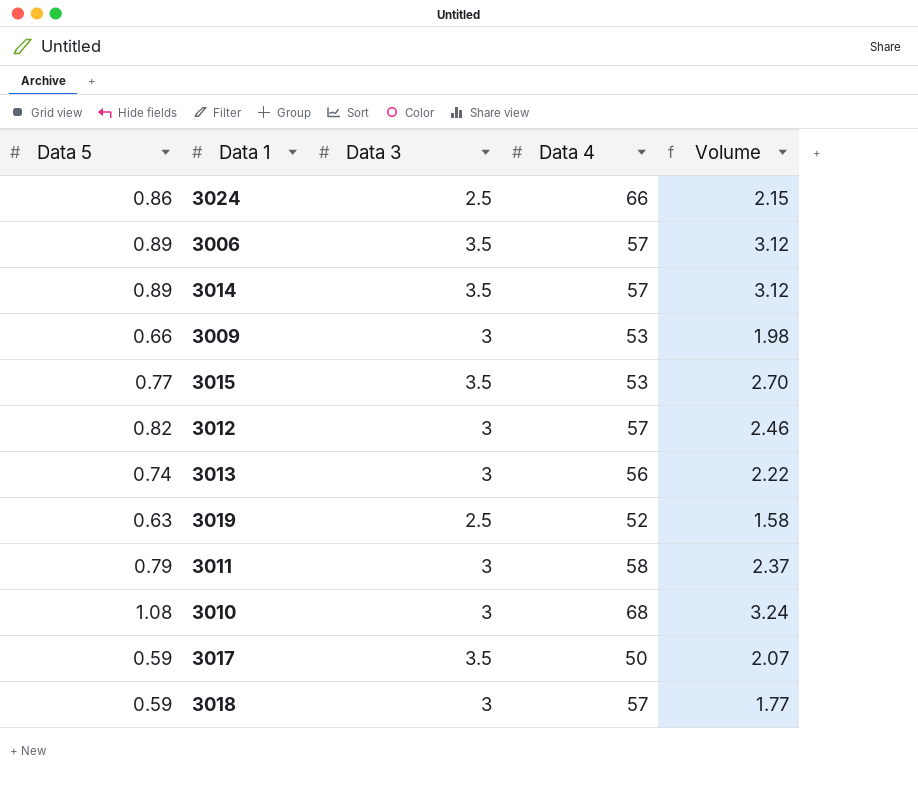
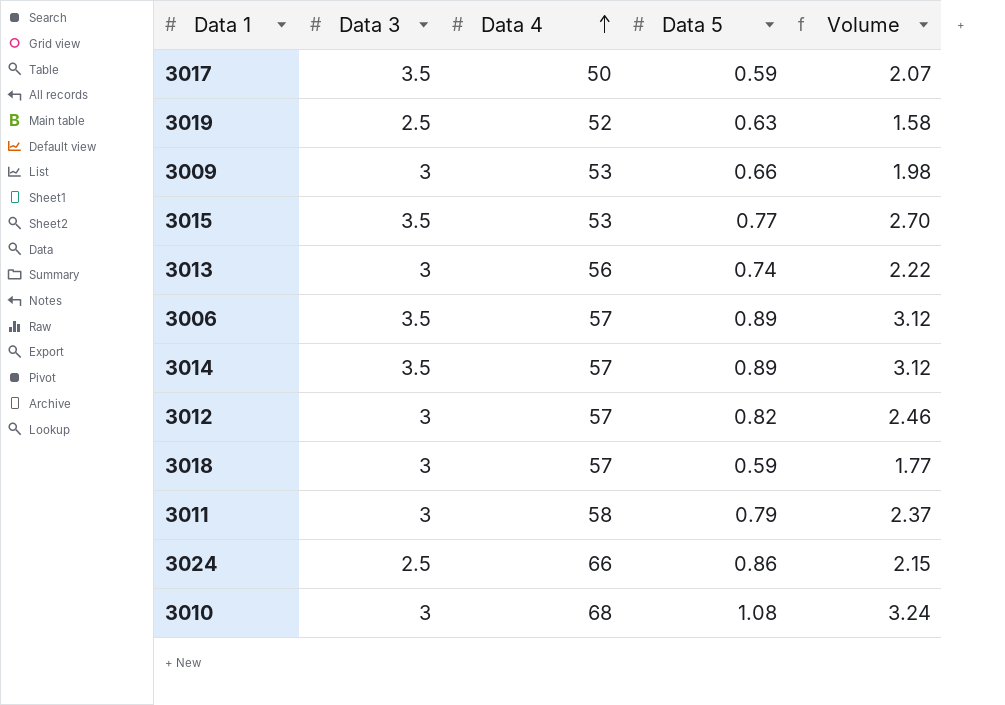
row order: none -> Data 4 ascending
column Data 5 | position: 1 -> 4

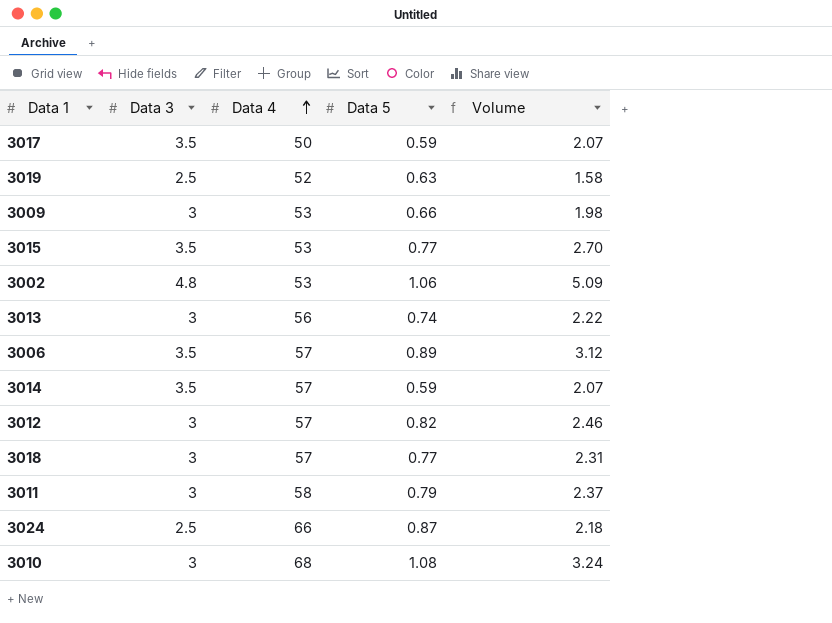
row 3002: none -> 4.8 | 53 | 1.06 | 5.09
3014 | Data 5: 0.89 -> 0.59
3014 | Volume: 3.12 -> 2.07
3018 | Data 5: 0.59 -> 0.77
3018 | Volume: 1.77 -> 2.31
3024 | Data 5: 0.86 -> 0.87
3024 | Volume: 2.15 -> 2.18

